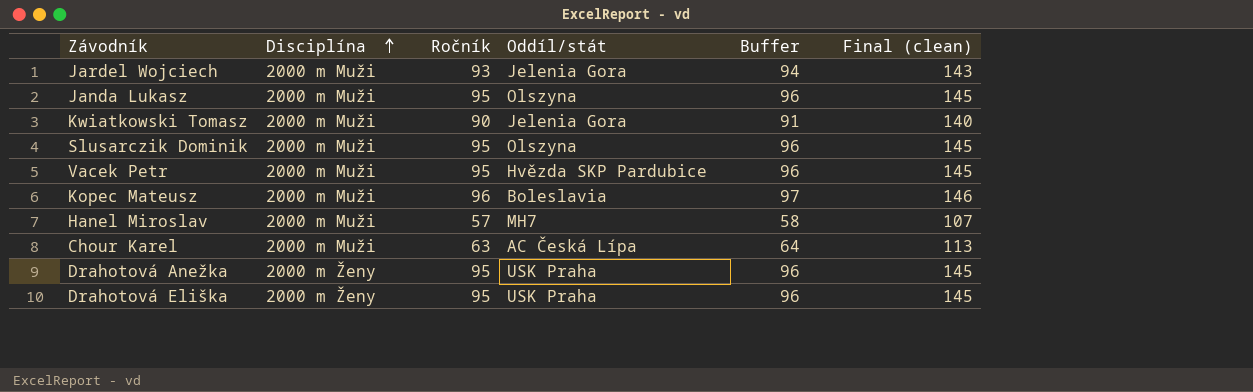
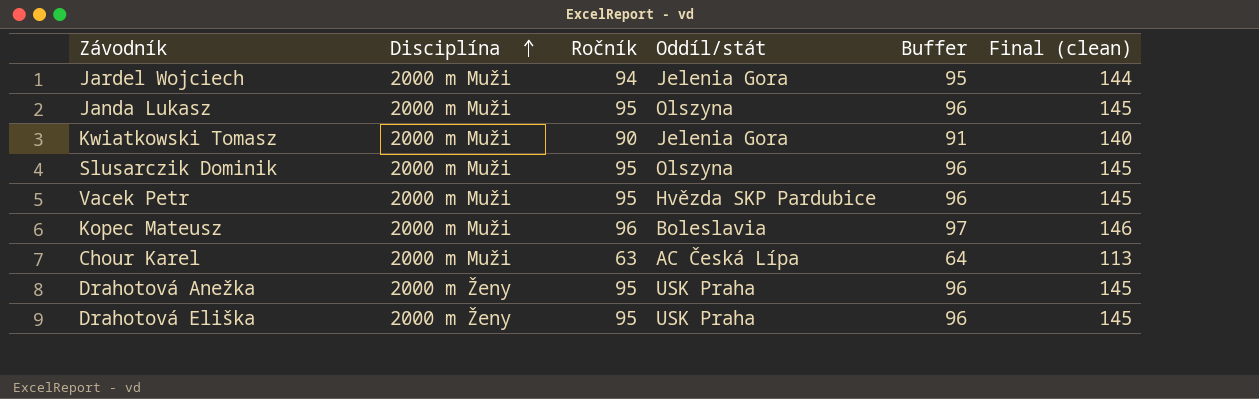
row Hanel Miroslav: 2000 m Muži | 57 | MH7 | 58 | 107 -> none
Jardel Wojciech | Ročník: 93 -> 94
Jardel Wojciech | Buffer: 94 -> 95
Jardel Wojciech | Final (clean): 143 -> 144

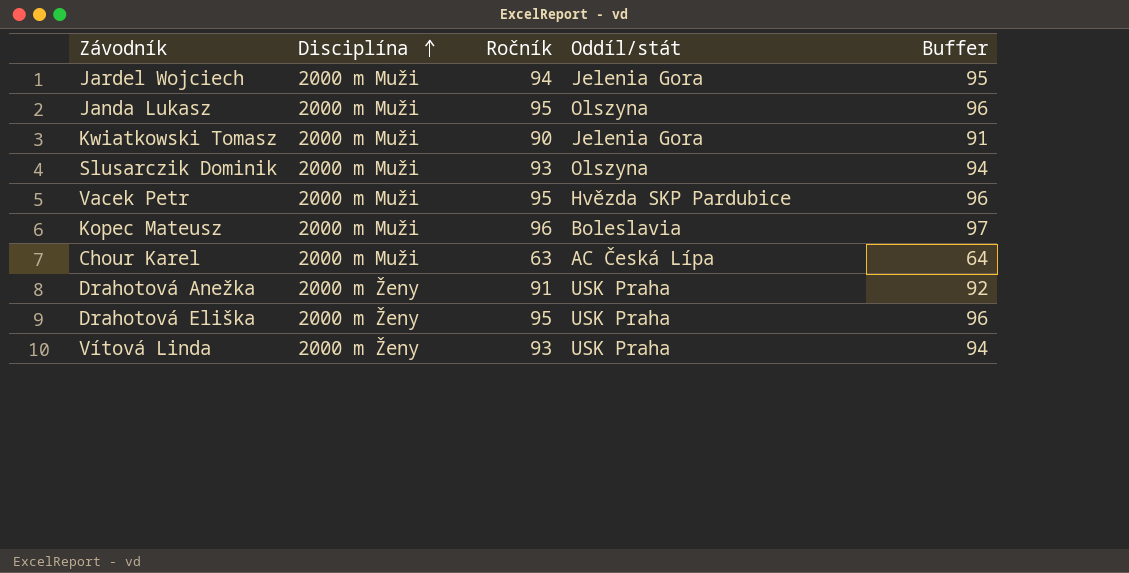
column Final (clean) | formula: [Ročník] + 50 -> none
Slusarczik Dominik | Ročník: 95 -> 93
Slusarczik Dominik | Buffer: 96 -> 94
Drahotová Anežka | Ročník: 95 -> 91
Drahotová Anežka | Buffer: 96 -> 92
row Vítová Linda: none -> 2000 m Ženy | 93 | USK Praha | 94

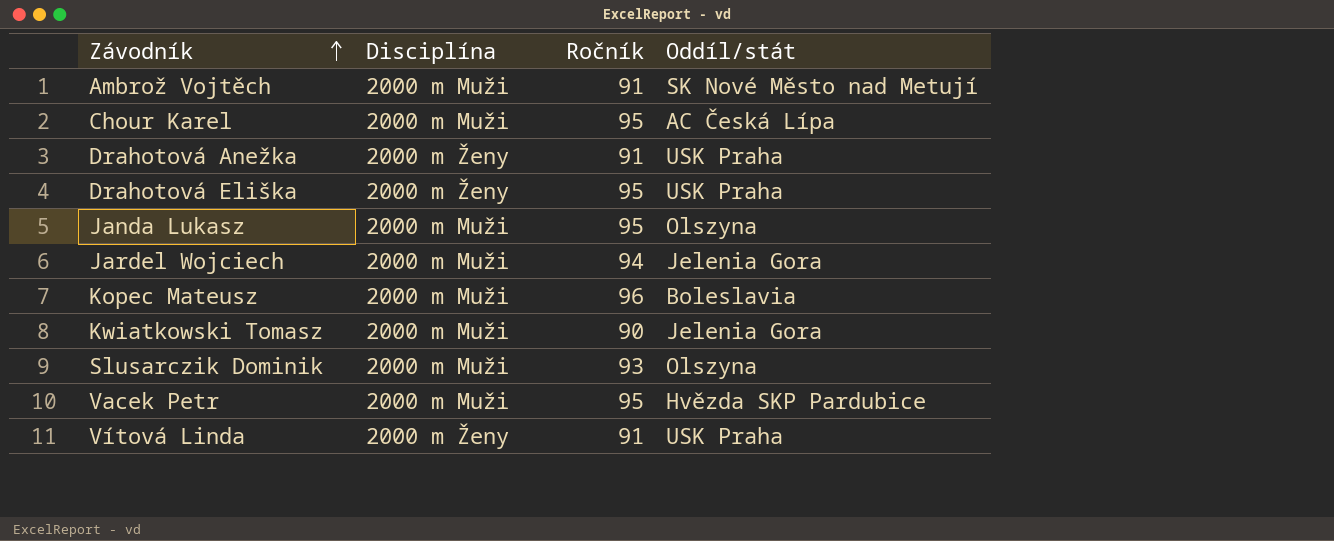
row order: Disciplína ascending -> Závodník ascending
column Buffer | formula: [Ročník] + 1 -> none
row Ambrož Vojtěch: none -> 2000 m Muži | 91 | SK Nové Město nad Metují
Chour Karel | Ročník: 63 -> 95
Vítová Linda | Ročník: 93 -> 91

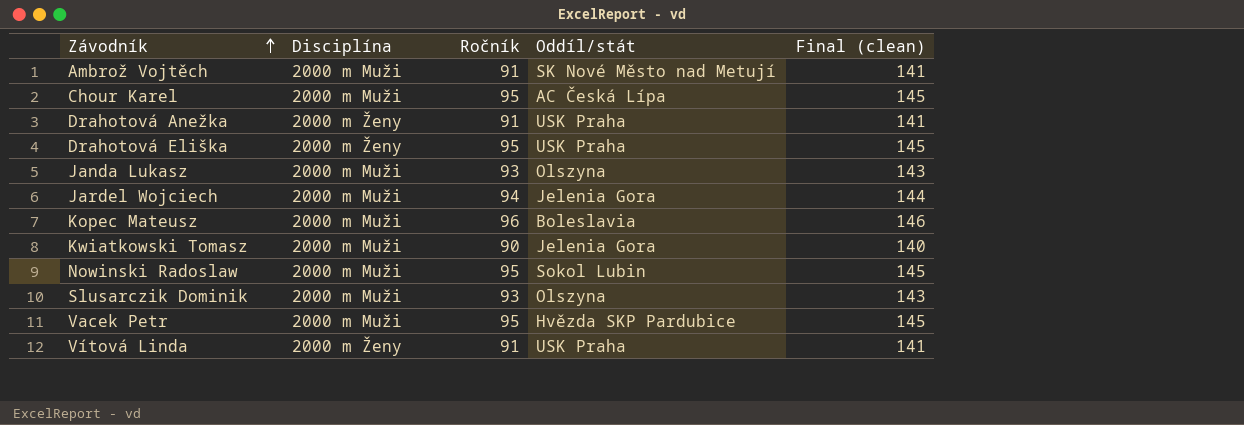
column Final (clean) | formula: none -> [Ročník] + 50
Janda Lukasz | Ročník: 95 -> 93
row Nowinski Radoslaw: none -> 2000 m Muži | 95 | Sokol Lubin | 145

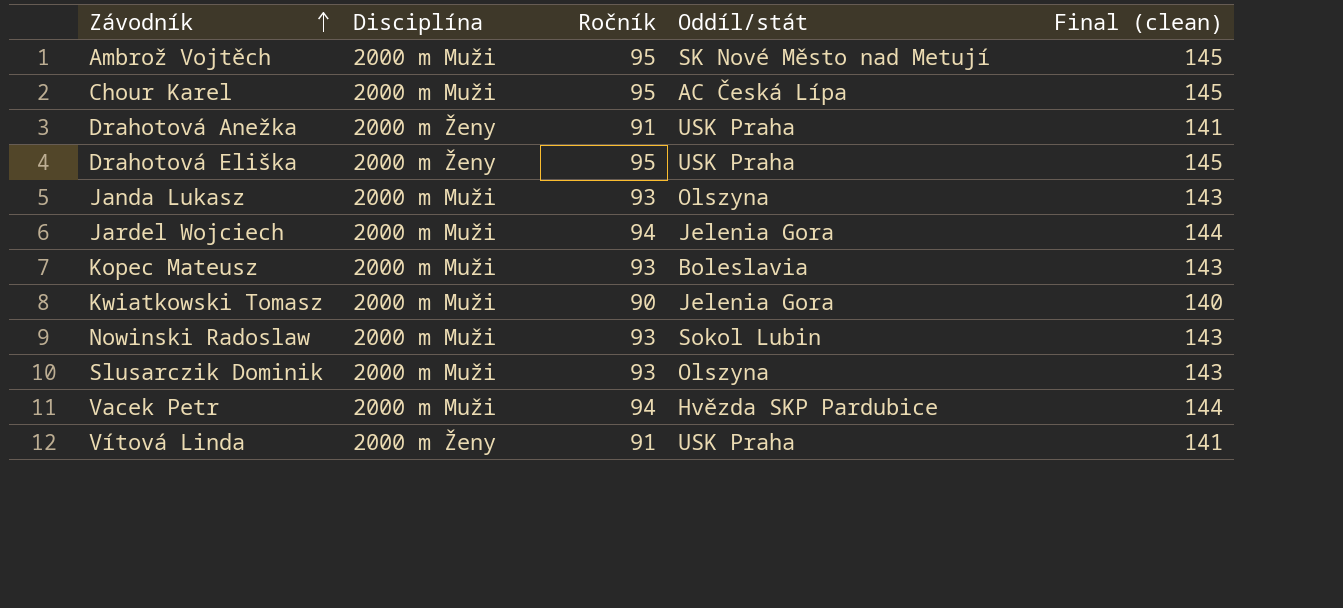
Ambrož Vojtěch | Ročník: 91 -> 95
Ambrož Vojtěch | Final (clean): 141 -> 145
Kopec Mateusz | Ročník: 96 -> 93
Kopec Mateusz | Final (clean): 146 -> 143
Nowinski Radoslaw | Ročník: 95 -> 93
Nowinski Radoslaw | Final (clean): 145 -> 143
Vacek Petr | Ročník: 95 -> 94
Vacek Petr | Final (clean): 145 -> 144

